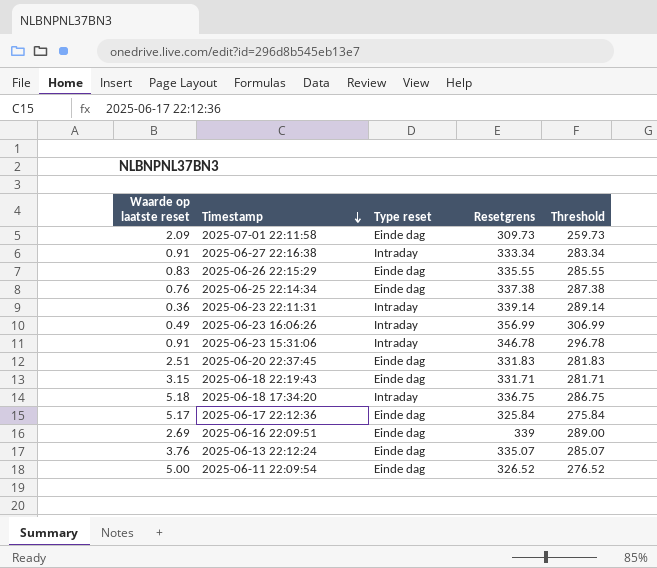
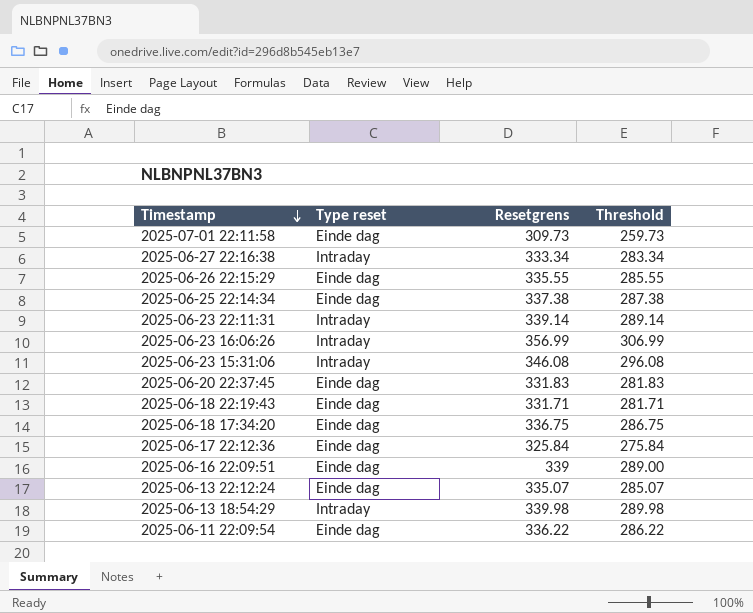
column Waarde op laatste reset | position: 1 -> none
2025-06-23 15:31:06 | Resetgrens: 346.78 -> 346.08
2025-06-23 15:31:06 | Threshold: 296.78 -> 296.08
2025-06-18 17:34:20 | Type reset: Intraday -> Einde dag
row 2025-06-13 18:54:29: none -> Intraday | 339.98 | 289.98
2025-06-11 22:09:54 | Resetgrens: 326.52 -> 336.22
2025-06-11 22:09:54 | Threshold: 276.52 -> 286.22

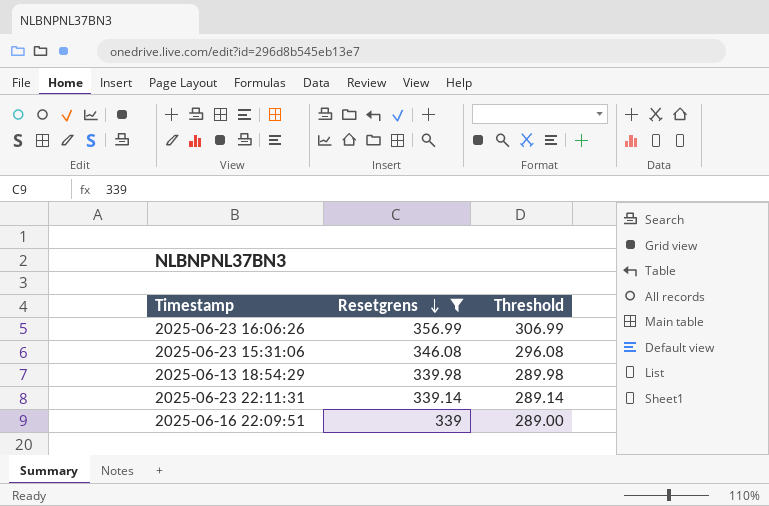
filter: none -> Resetgrens >= 339
row order: Timestamp descending -> Resetgrens descending
column Type reset | position: 2 -> none

